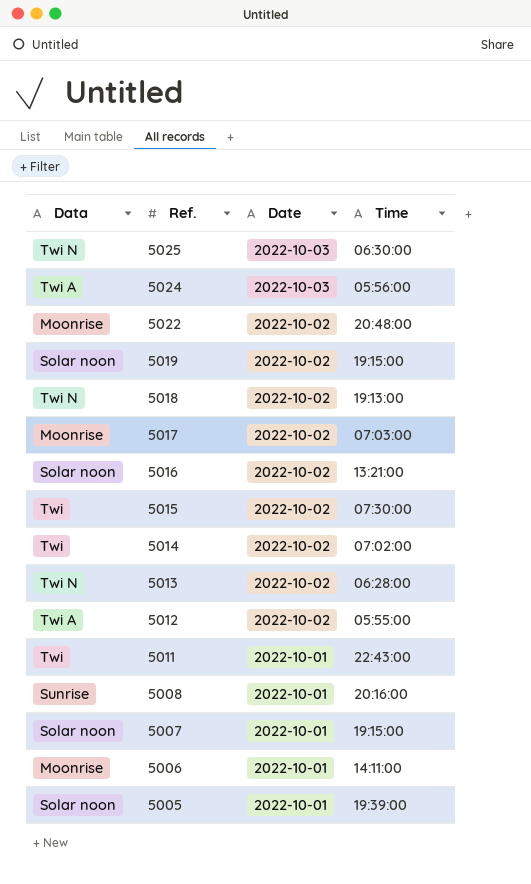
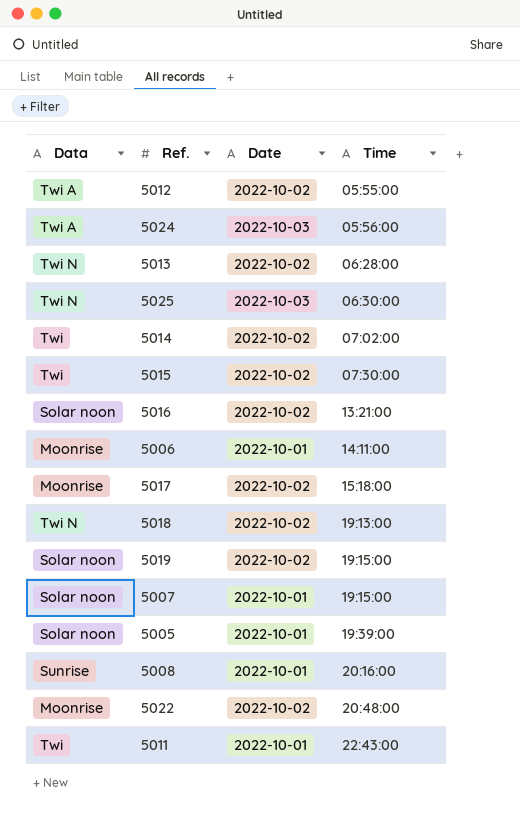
row order: Ref. descending -> Time ascending
5017 | Time: 07:03:00 -> 15:18:00

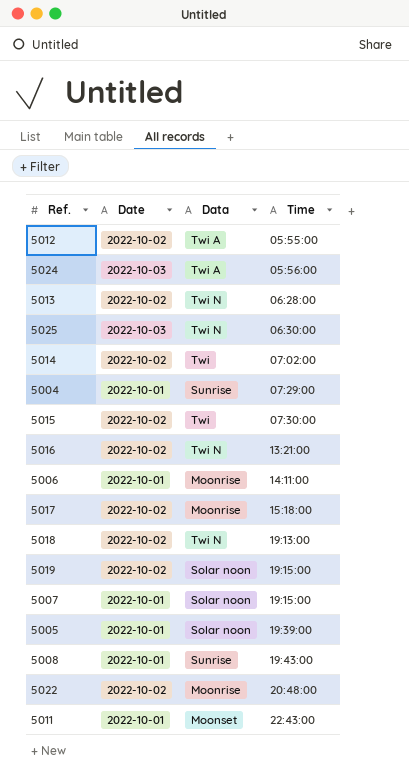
column Data | position: 1 -> 3
row 5004: none -> 2022-10-01 | Sunrise | 07:29:00
5016 | Data: Solar noon -> Twi N
5008 | Time: 20:16:00 -> 19:43:00
5011 | Data: Twi -> Moonset

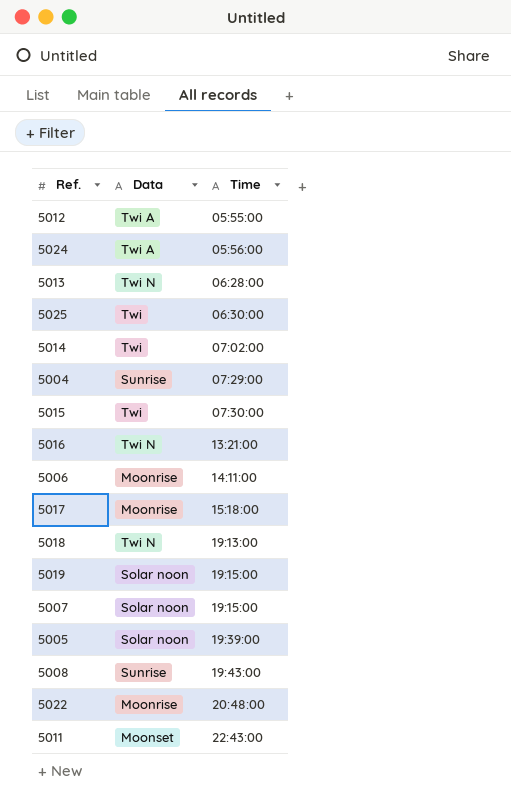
column Date | position: 2 -> none
5025 | Data: Twi N -> Twi

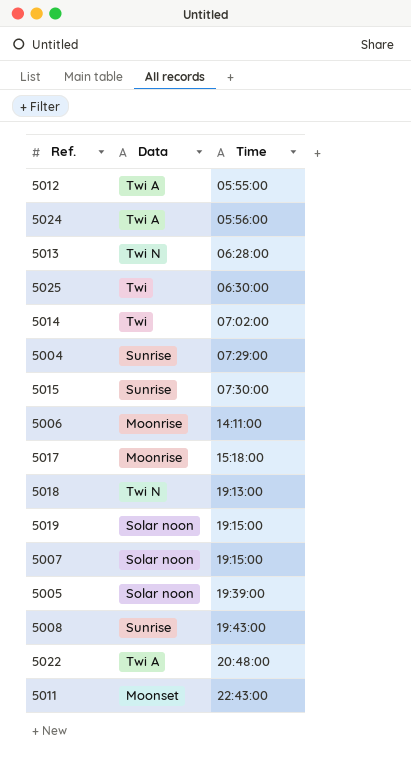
row 5016: Twi N | 13:21:00 -> none
5015 | Data: Twi -> Sunrise
5022 | Data: Moonrise -> Twi A

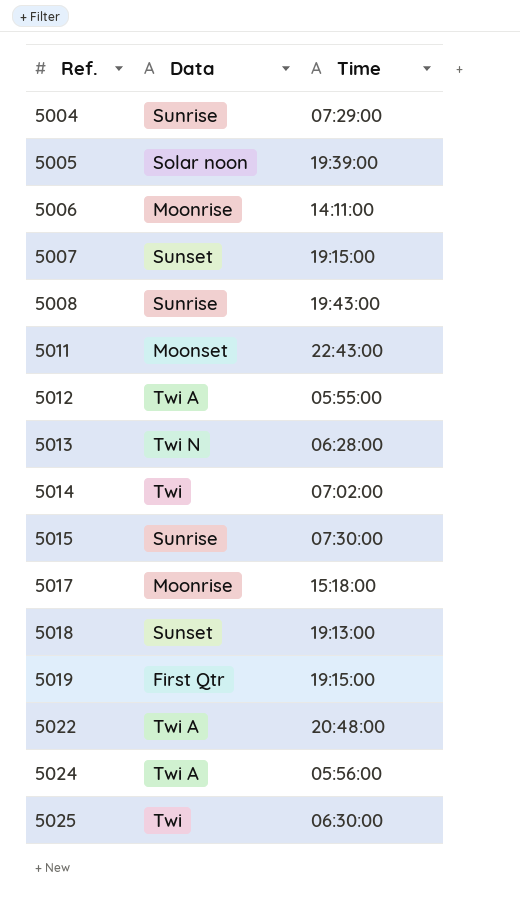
row order: Time ascending -> Ref. ascending
5007 | Data: Solar noon -> Sunset
5018 | Data: Twi N -> Sunset
5019 | Data: Solar noon -> First Qtr

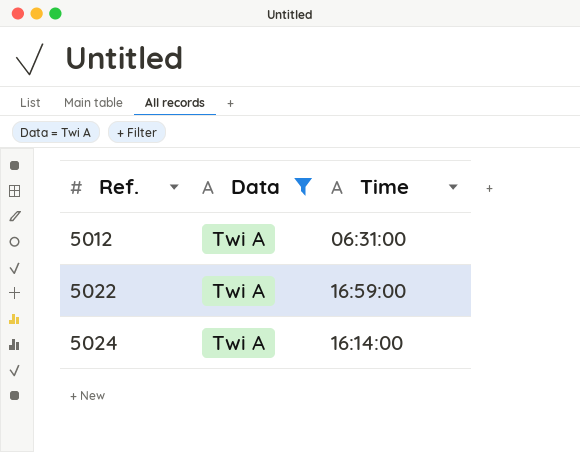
filter: none -> Data = Twi A
5012 | Time: 05:55:00 -> 06:31:00
5022 | Time: 20:48:00 -> 16:59:00
5024 | Time: 05:56:00 -> 16:14:00

